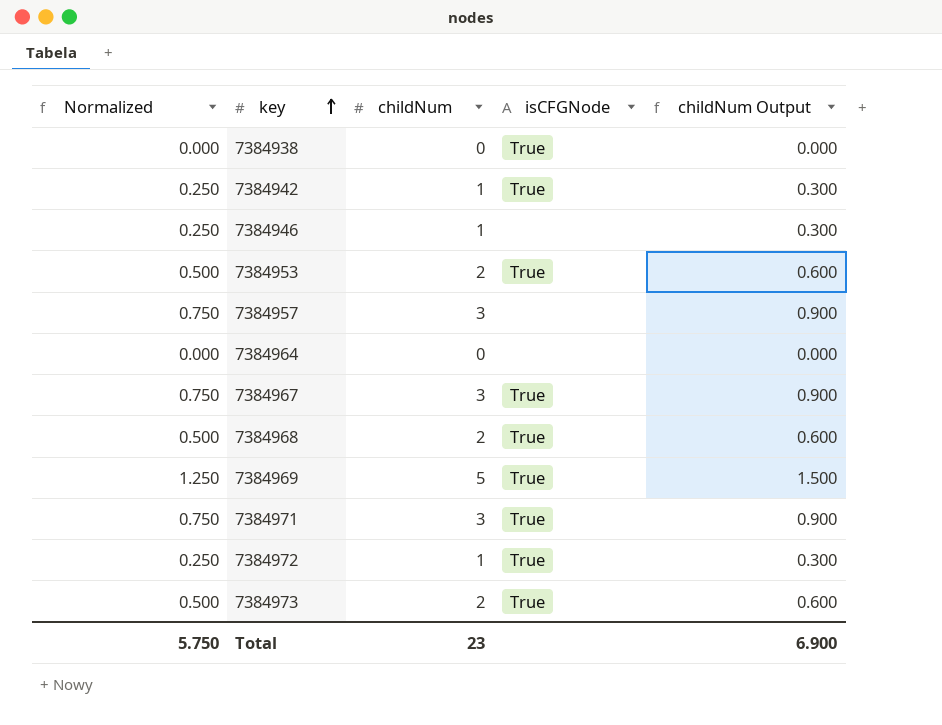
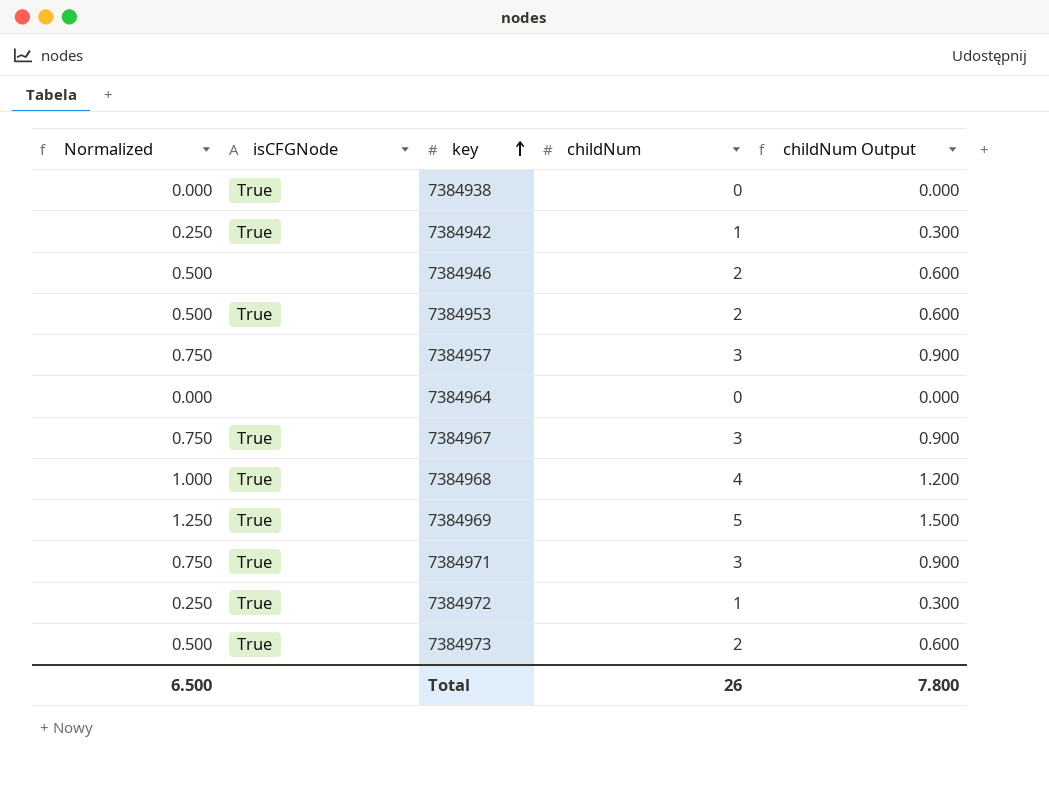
column isCFGNode | position: 4 -> 2
7384946 | Normalized: 0.250 -> 0.500
7384946 | childNum: 1 -> 2
7384946 | childNum Output: 0.300 -> 0.600
7384968 | Normalized: 0.500 -> 1.000
7384968 | childNum: 2 -> 4
7384968 | childNum Output: 0.600 -> 1.200
Total | Normalized: 5.750 -> 6.500
Total | childNum: 23 -> 26
Total | childNum Output: 6.900 -> 7.800

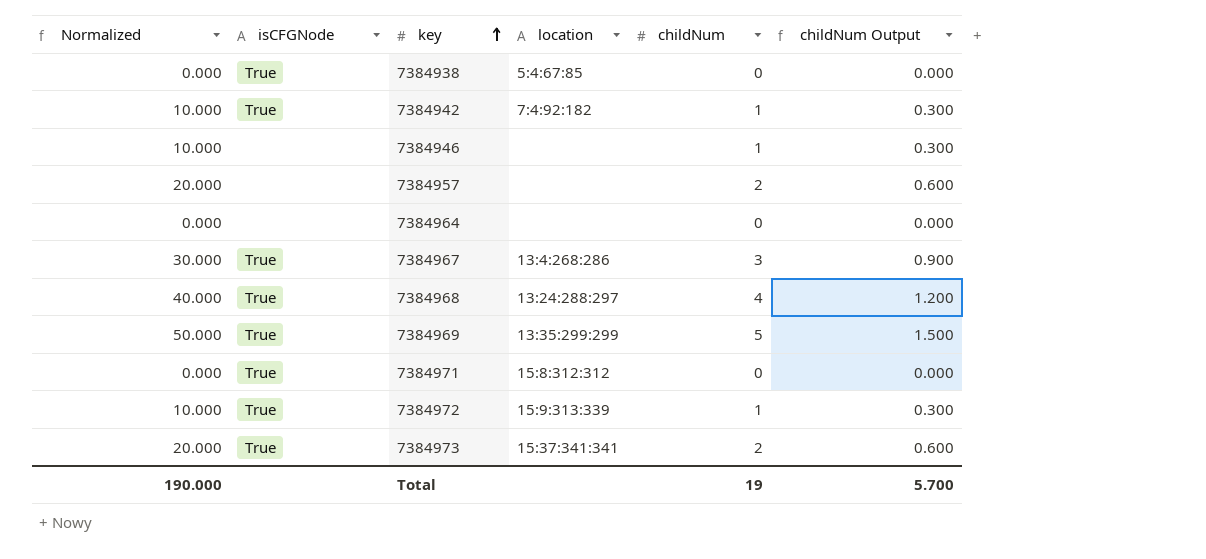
column Normalized | formula: [childNum] * 0.25 -> [childNum] * 10
column location | position: none -> 4
row 7384953: 0.500 | True | 2 | 0.600 -> none
7384946 | childNum: 2 -> 1
7384946 | childNum Output: 0.600 -> 0.300
7384957 | childNum: 3 -> 2
7384957 | childNum Output: 0.900 -> 0.600
7384971 | childNum: 3 -> 0
7384971 | childNum Output: 0.900 -> 0.000
Total | Normalized: 6.500 -> 190.000
Total | childNum: 26 -> 19
Total | childNum Output: 7.800 -> 5.700

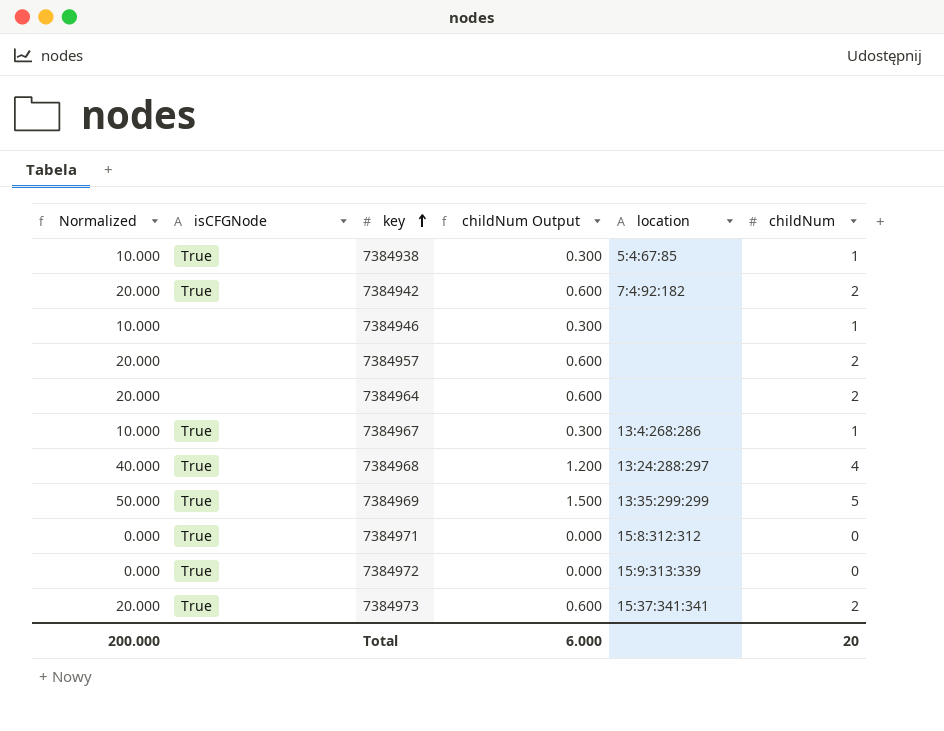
column childNum Output | position: 6 -> 4
7384938 | Normalized: 0.000 -> 10.000
7384938 | childNum Output: 0.000 -> 0.300
7384938 | childNum: 0 -> 1
7384942 | Normalized: 10.000 -> 20.000
7384942 | childNum Output: 0.300 -> 0.600
7384942 | childNum: 1 -> 2
7384964 | Normalized: 0.000 -> 20.000
7384964 | childNum Output: 0.000 -> 0.600
7384964 | childNum: 0 -> 2
7384967 | Normalized: 30.000 -> 10.000
7384967 | childNum Output: 0.900 -> 0.300
7384967 | childNum: 3 -> 1
7384972 | Normalized: 10.000 -> 0.000
7384972 | childNum Output: 0.300 -> 0.000
7384972 | childNum: 1 -> 0
Total | Normalized: 190.000 -> 200.000
Total | childNum Output: 5.700 -> 6.000
Total | childNum: 19 -> 20

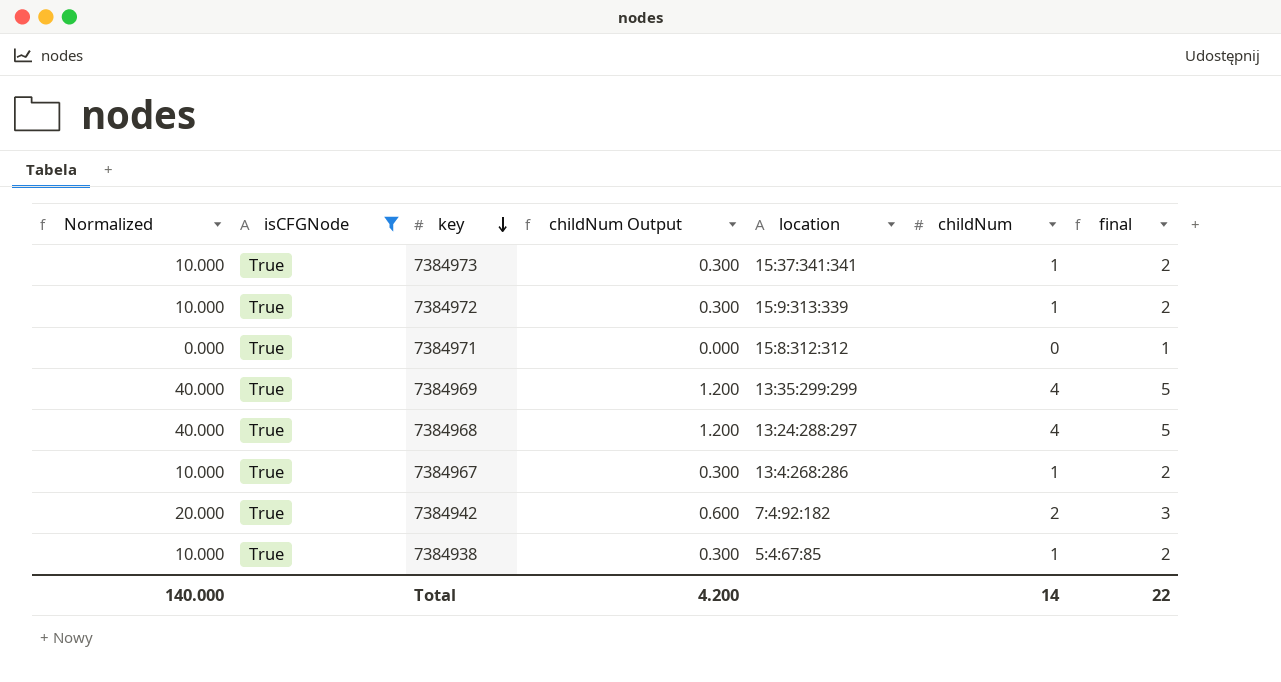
filter: none -> isCFGNode = True
row order: key ascending -> key descending
column final | formula: none -> [childNum] + 1
7384973 | Normalized: 20.000 -> 10.000
7384973 | childNum Output: 0.600 -> 0.300
7384973 | childNum: 2 -> 1
7384972 | Normalized: 0.000 -> 10.000
7384972 | childNum Output: 0.000 -> 0.300
7384972 | childNum: 0 -> 1
7384969 | Normalized: 50.000 -> 40.000
7384969 | childNum Output: 1.500 -> 1.200
7384969 | childNum: 5 -> 4
Total | Normalized: 200.000 -> 140.000
Total | childNum Output: 6.000 -> 4.200
Total | childNum: 20 -> 14

